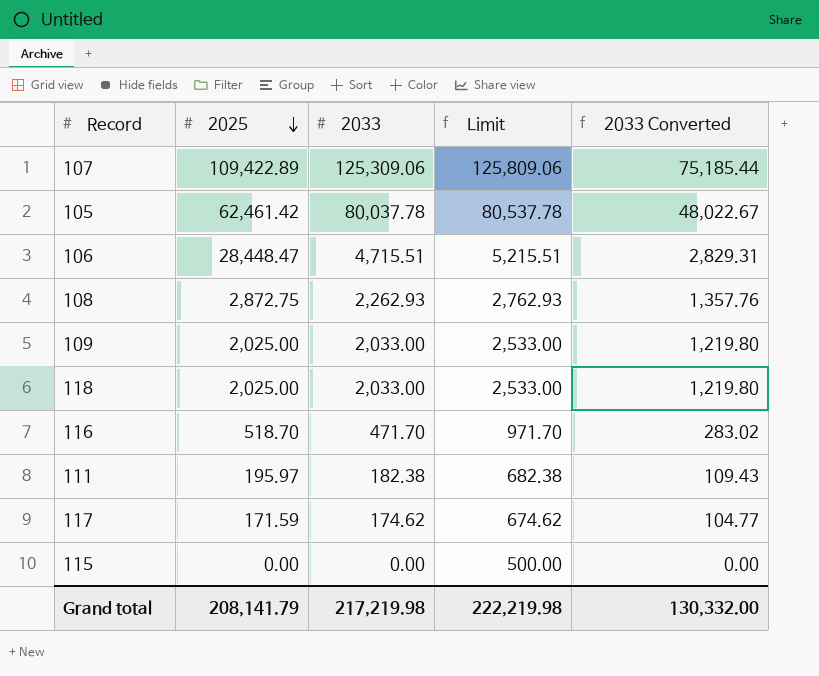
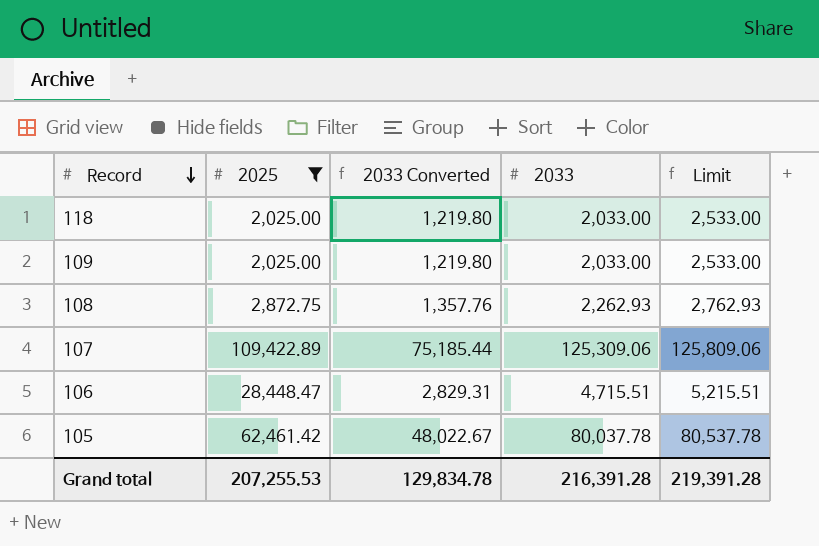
filter: none -> 2025 >= 2,025.00
row order: 2025 descending -> Record descending
column 2033 Converted | position: 5 -> 3
Grand total | 2025: 208,141.79 -> 207,255.53
Grand total | 2033 Converted: 130,332.00 -> 129,834.78
Grand total | 2033: 217,219.98 -> 216,391.28
Grand total | Limit: 222,219.98 -> 219,391.28

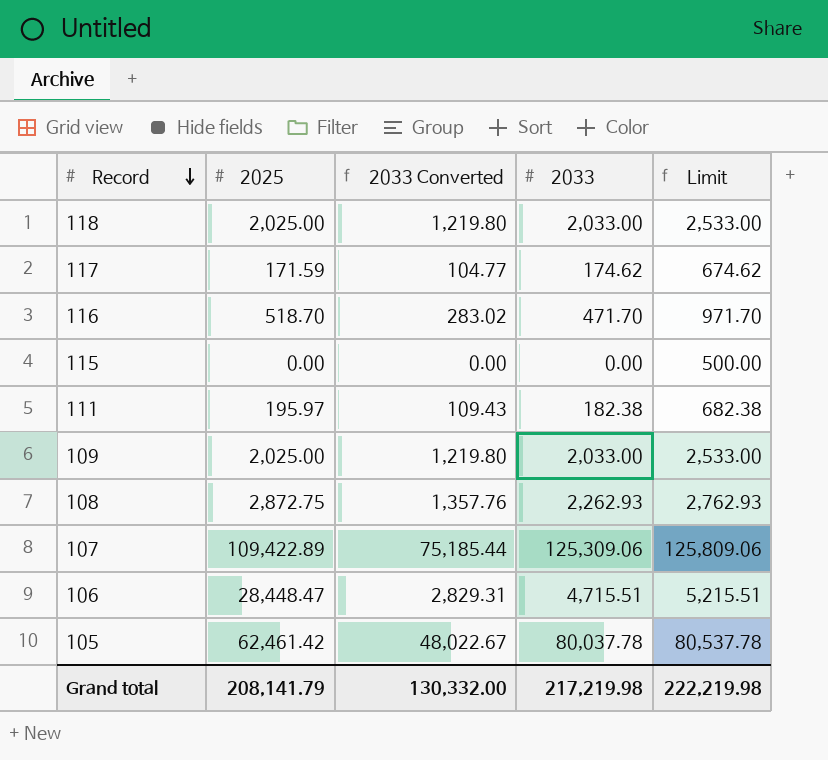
filter: 2025 >= 2,025.00 -> none
Grand total | 2025: 207,255.53 -> 208,141.79
Grand total | 2033 Converted: 129,834.78 -> 130,332.00
Grand total | 2033: 216,391.28 -> 217,219.98
Grand total | Limit: 219,391.28 -> 222,219.98

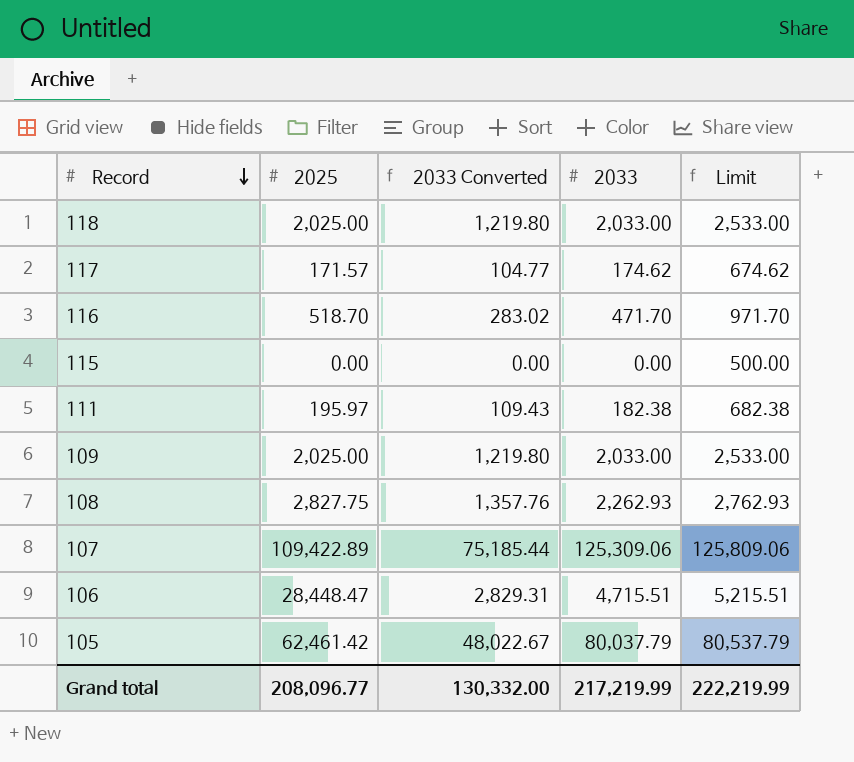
117 | 2025: 171.59 -> 171.57
108 | 2025: 2,872.75 -> 2,827.75
105 | 2033: 80,037.78 -> 80,037.79
105 | Limit: 80,537.78 -> 80,537.79
Grand total | 2025: 208,141.79 -> 208,096.77
Grand total | 2033: 217,219.98 -> 217,219.99
Grand total | Limit: 222,219.98 -> 222,219.99

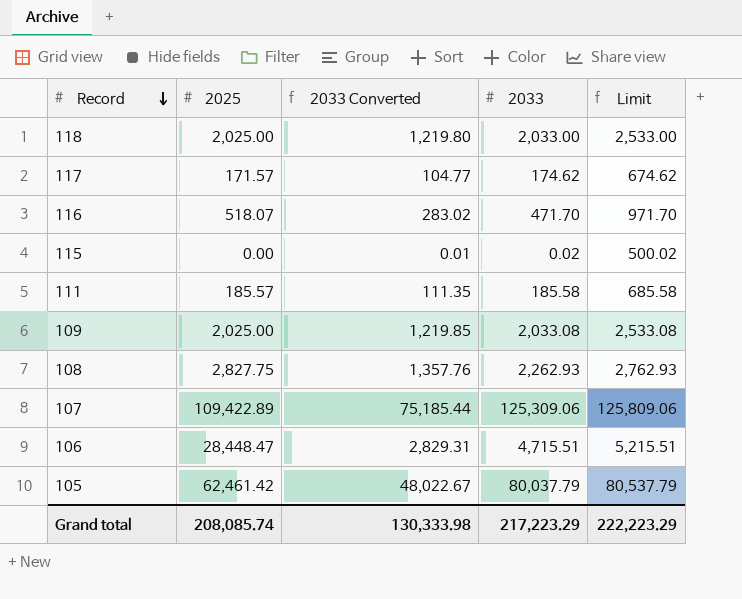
116 | 2025: 518.70 -> 518.07
115 | 2033 Converted: 0.00 -> 0.01
115 | 2033: 0.00 -> 0.02
115 | Limit: 500.00 -> 500.02
111 | 2025: 195.97 -> 185.57
111 | 2033 Converted: 109.43 -> 111.35
111 | 2033: 182.38 -> 185.58
111 | Limit: 682.38 -> 685.58
109 | 2033 Converted: 1,219.80 -> 1,219.85
109 | 2033: 2,033.00 -> 2,033.08
109 | Limit: 2,533.00 -> 2,533.08
Grand total | 2025: 208,096.77 -> 208,085.74
Grand total | 2033 Converted: 130,332.00 -> 130,333.98
Grand total | 2033: 217,219.99 -> 217,223.29
Grand total | Limit: 222,219.99 -> 222,223.29

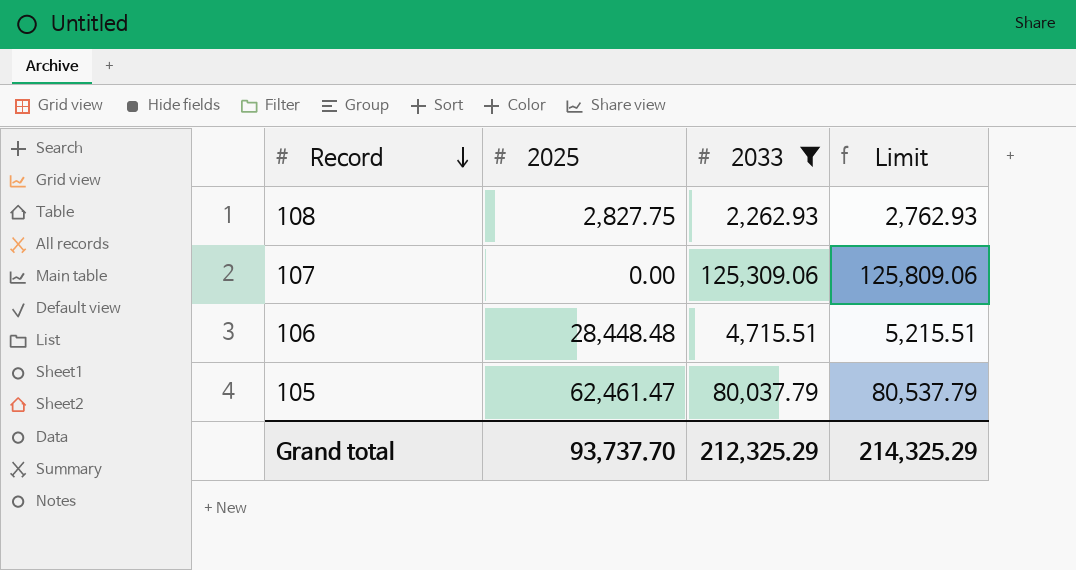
filter: none -> 2033 >= 2,262.93
column 2033 Converted | formula: [2033] * 0.6 -> none
107 | 2025: 109,422.89 -> 0.00
106 | 2025: 28,448.47 -> 28,448.48
105 | 2025: 62,461.42 -> 62,461.47
Grand total | 2025: 208,085.74 -> 93,737.70
Grand total | 2033: 217,223.29 -> 212,325.29
Grand total | Limit: 222,223.29 -> 214,325.29

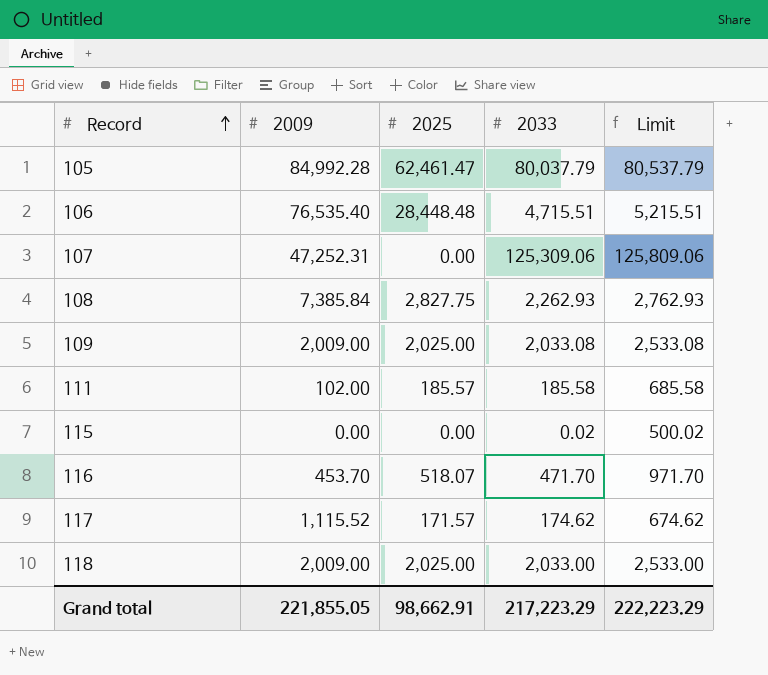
filter: 2033 >= 2,262.93 -> none
row order: Record descending -> Record ascending
column 2009 | position: none -> 2
Grand total | 2025: 93,737.70 -> 98,662.91
Grand total | 2033: 212,325.29 -> 217,223.29
Grand total | Limit: 214,325.29 -> 222,223.29

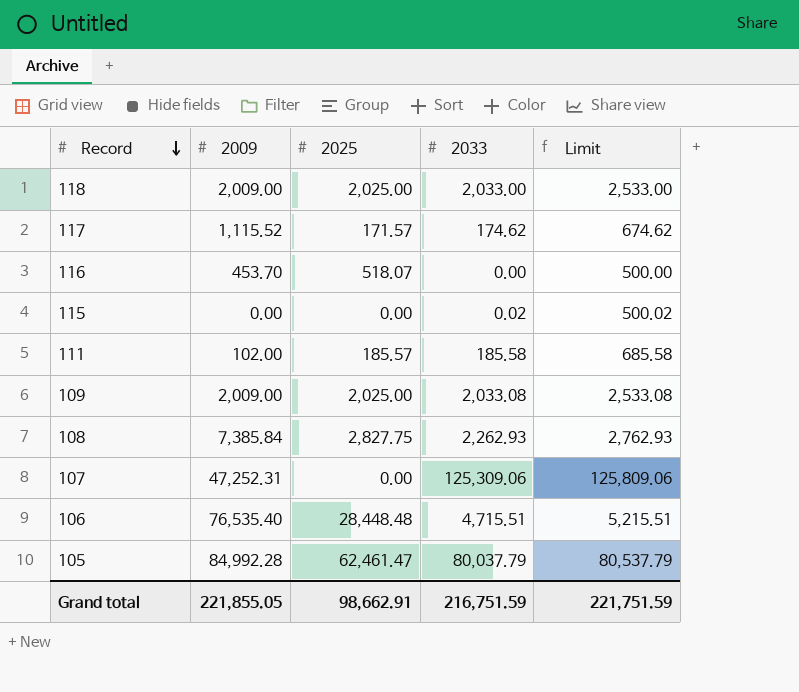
row order: Record ascending -> Record descending
116 | 2033: 471.70 -> 0.00
116 | Limit: 971.70 -> 500.00
Grand total | 2033: 217,223.29 -> 216,751.59
Grand total | Limit: 222,223.29 -> 221,751.59

